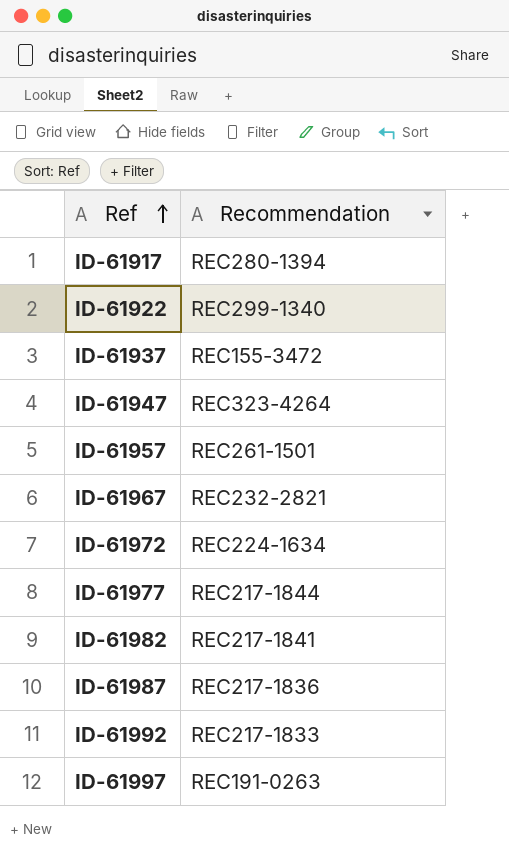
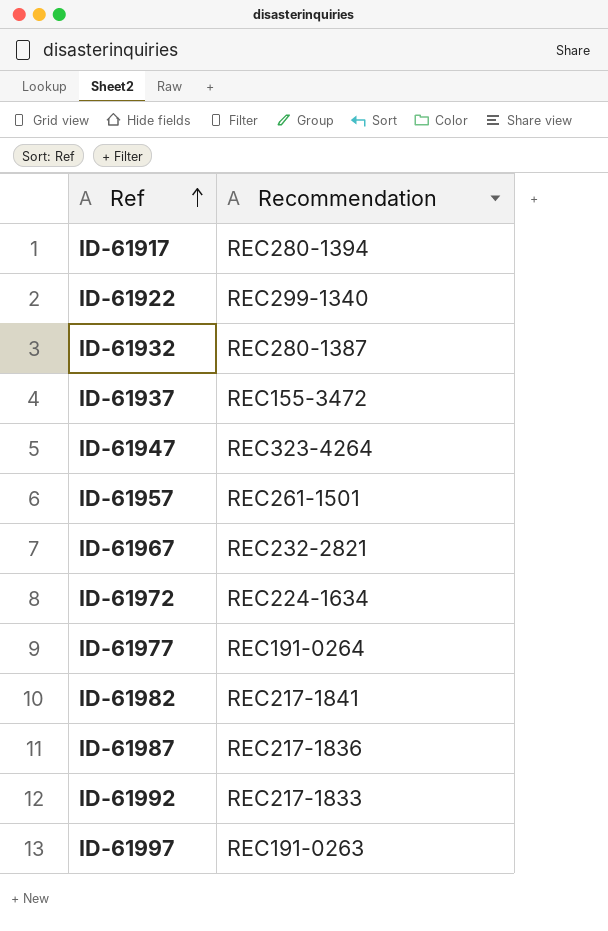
row ID-61932: none -> REC280-1387
ID-61977 | Recommendation: REC217-1844 -> REC191-0264

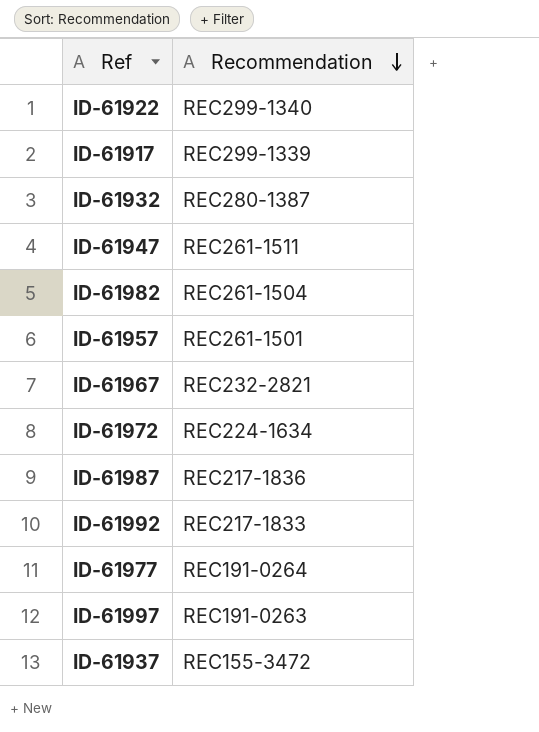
row order: Ref ascending -> Recommendation descending
ID-61917 | Recommendation: REC280-1394 -> REC299-1339
ID-61947 | Recommendation: REC323-4264 -> REC261-1511
ID-61982 | Recommendation: REC217-1841 -> REC261-1504

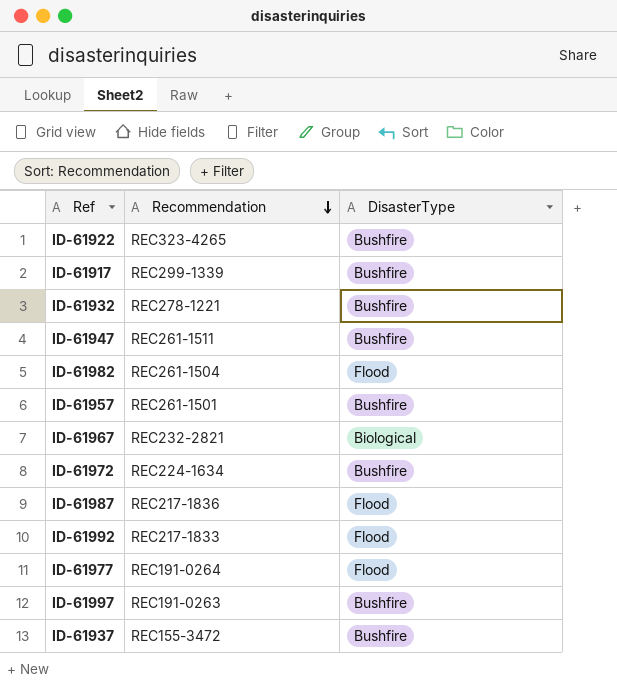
column DisasterType | position: none -> 3
ID-61922 | Recommendation: REC299-1340 -> REC323-4265
ID-61932 | Recommendation: REC280-1387 -> REC278-1221

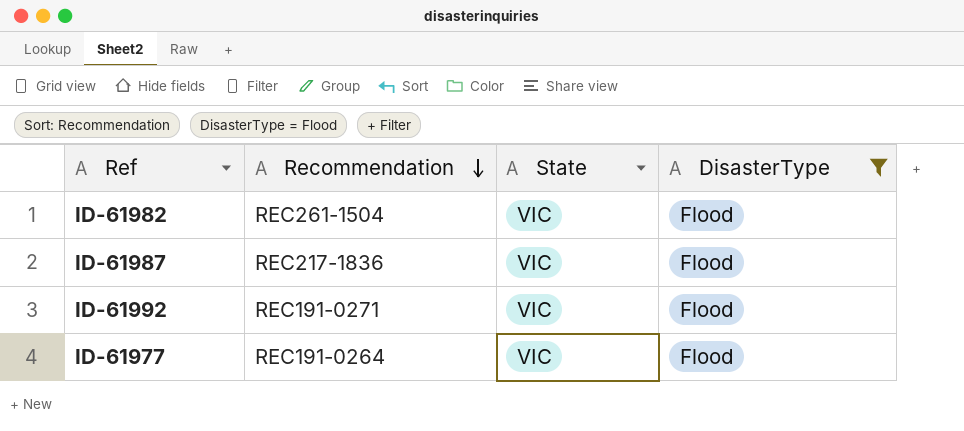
filter: none -> DisasterType = Flood
column State | position: none -> 3
ID-61992 | Recommendation: REC217-1833 -> REC191-0271

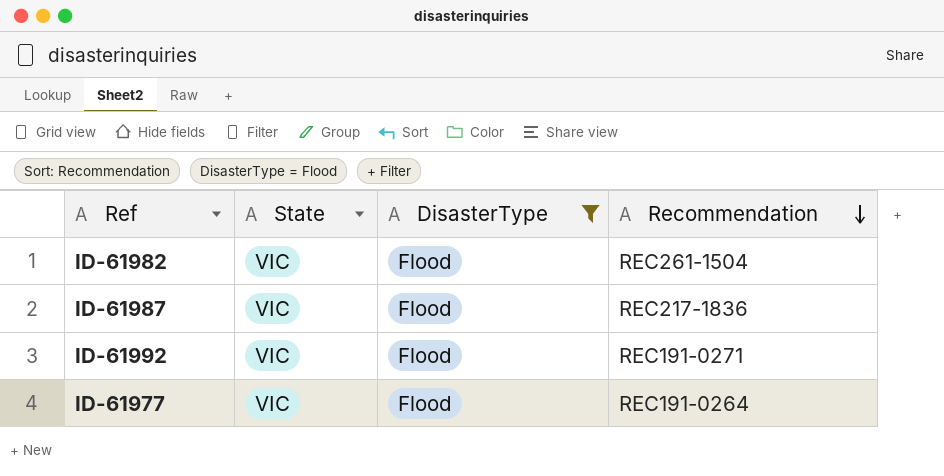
column Recommendation | position: 2 -> 4

